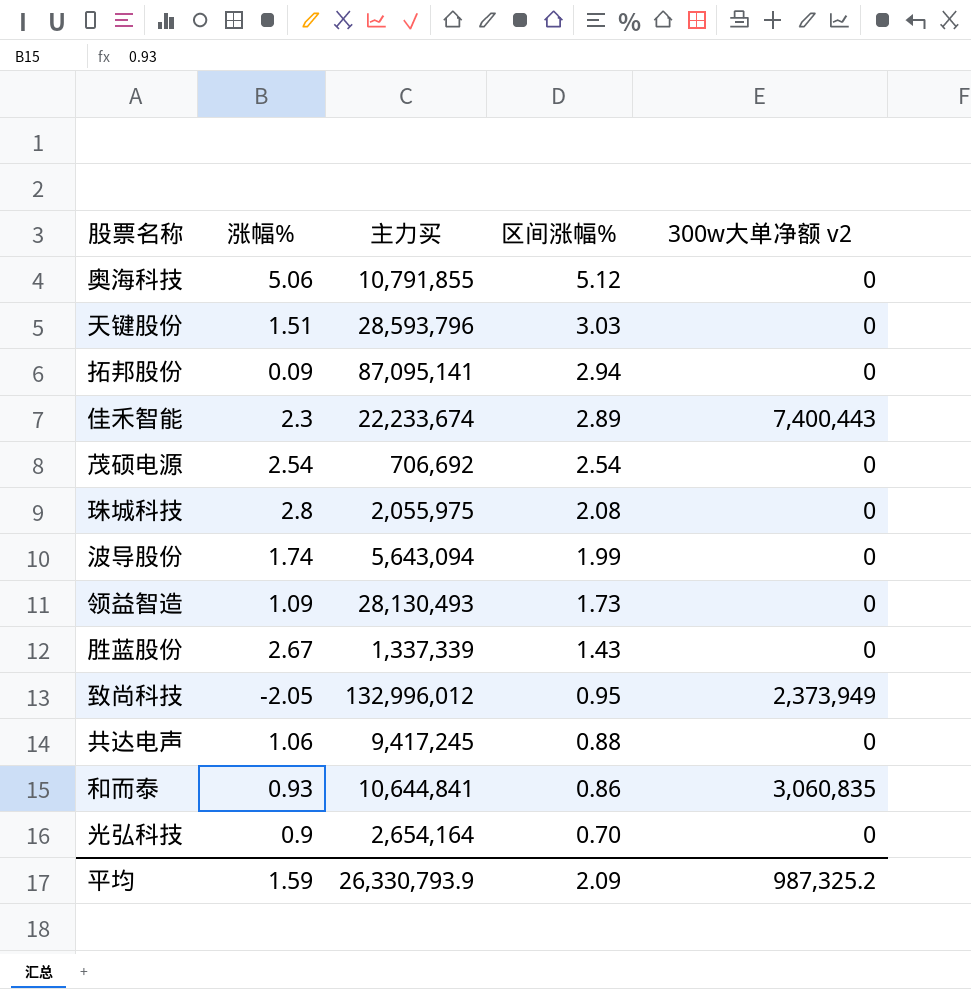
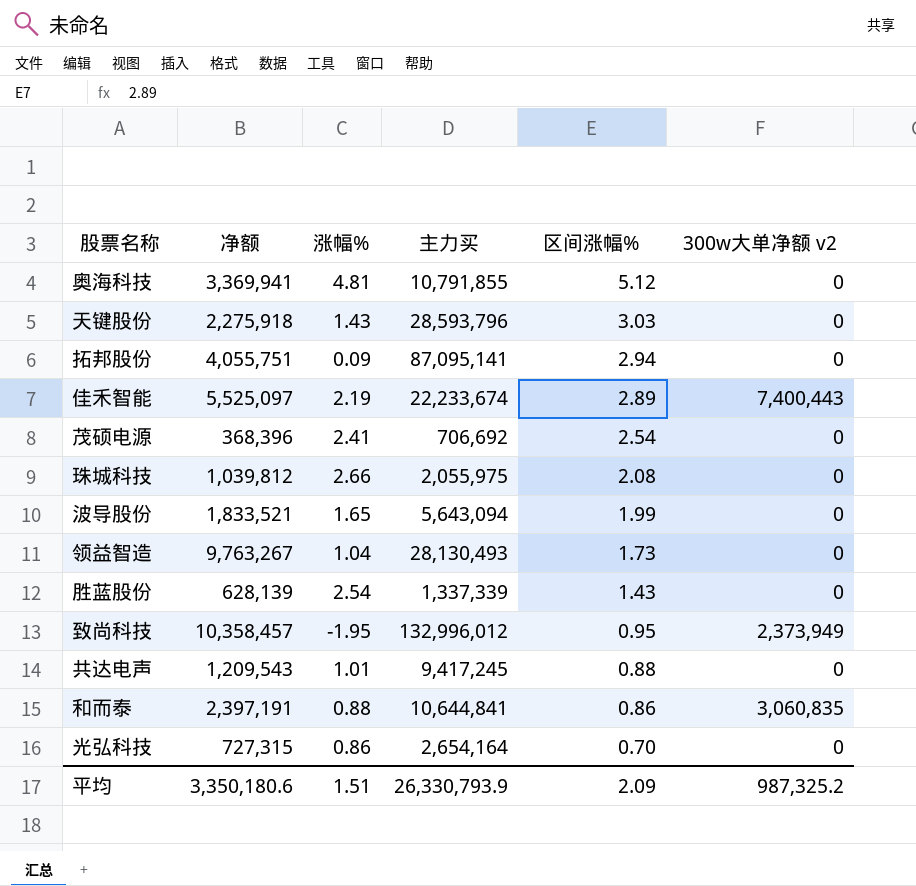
column 净额 | position: none -> 2
奥海科技 | 涨幅%: 5.06 -> 4.81
天键股份 | 涨幅%: 1.51 -> 1.43
佳禾智能 | 涨幅%: 2.3 -> 2.19
茂硕电源 | 涨幅%: 2.54 -> 2.41
珠城科技 | 涨幅%: 2.8 -> 2.66
波导股份 | 涨幅%: 1.74 -> 1.65
领益智造 | 涨幅%: 1.09 -> 1.04
胜蓝股份 | 涨幅%: 2.67 -> 2.54
致尚科技 | 涨幅%: -2.05 -> -1.95
共达电声 | 涨幅%: 1.06 -> 1.01
和而泰 | 涨幅%: 0.93 -> 0.88
光弘科技 | 涨幅%: 0.9 -> 0.86
平均 | 涨幅%: 1.59 -> 1.51

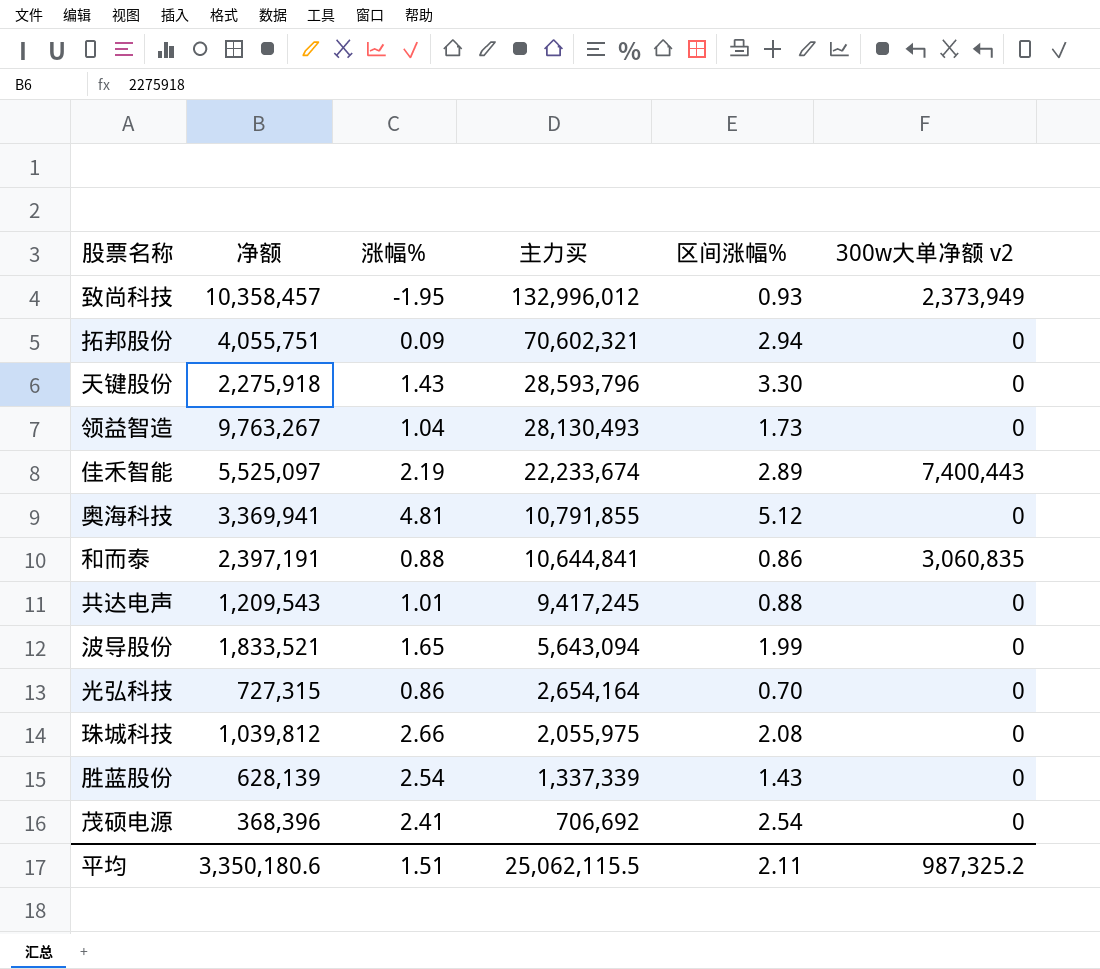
row order: 区间涨幅% descending -> 主力买 descending
致尚科技 | 区间涨幅%: 0.95 -> 0.93
拓邦股份 | 主力买: 87,095,141 -> 70,602,321
天键股份 | 区间涨幅%: 3.03 -> 3.30
平均 | 主力买: 26,330,793.9 -> 25,062,115.5
平均 | 区间涨幅%: 2.09 -> 2.11

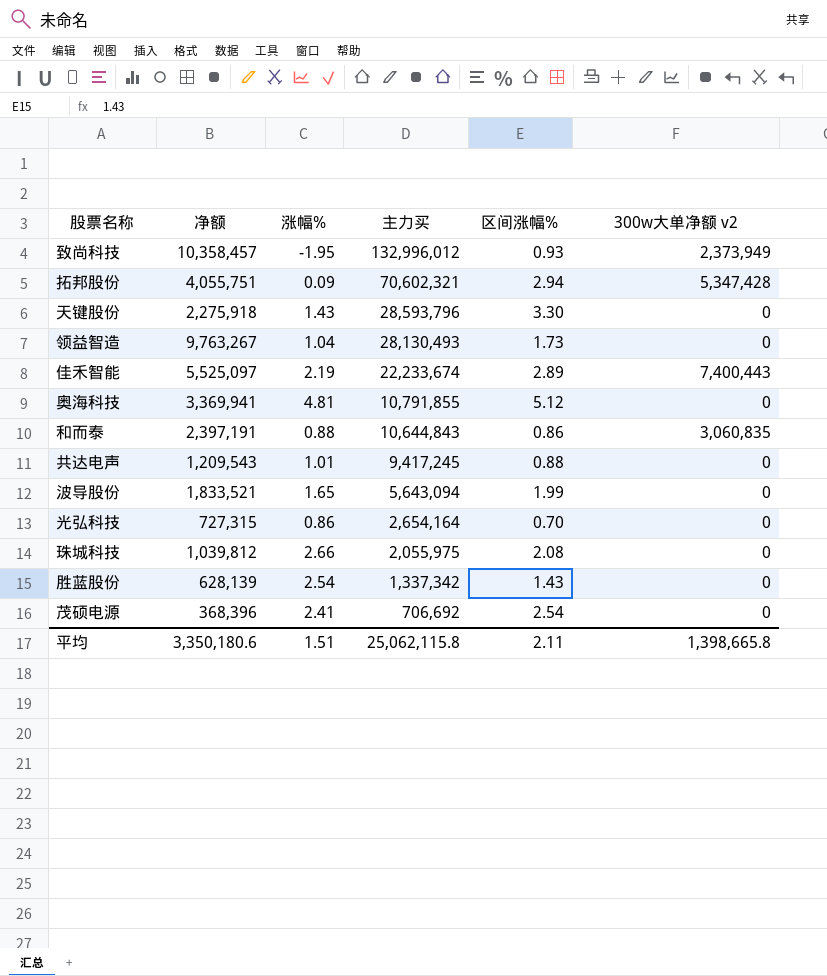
拓邦股份 | 300w大单净额 v2: 0 -> 5,347,428
和而泰 | 主力买: 10,644,841 -> 10,644,843
胜蓝股份 | 主力买: 1,337,339 -> 1,337,342
平均 | 主力买: 25,062,115.5 -> 25,062,115.8
平均 | 300w大单净额 v2: 987,325.2 -> 1,398,665.8

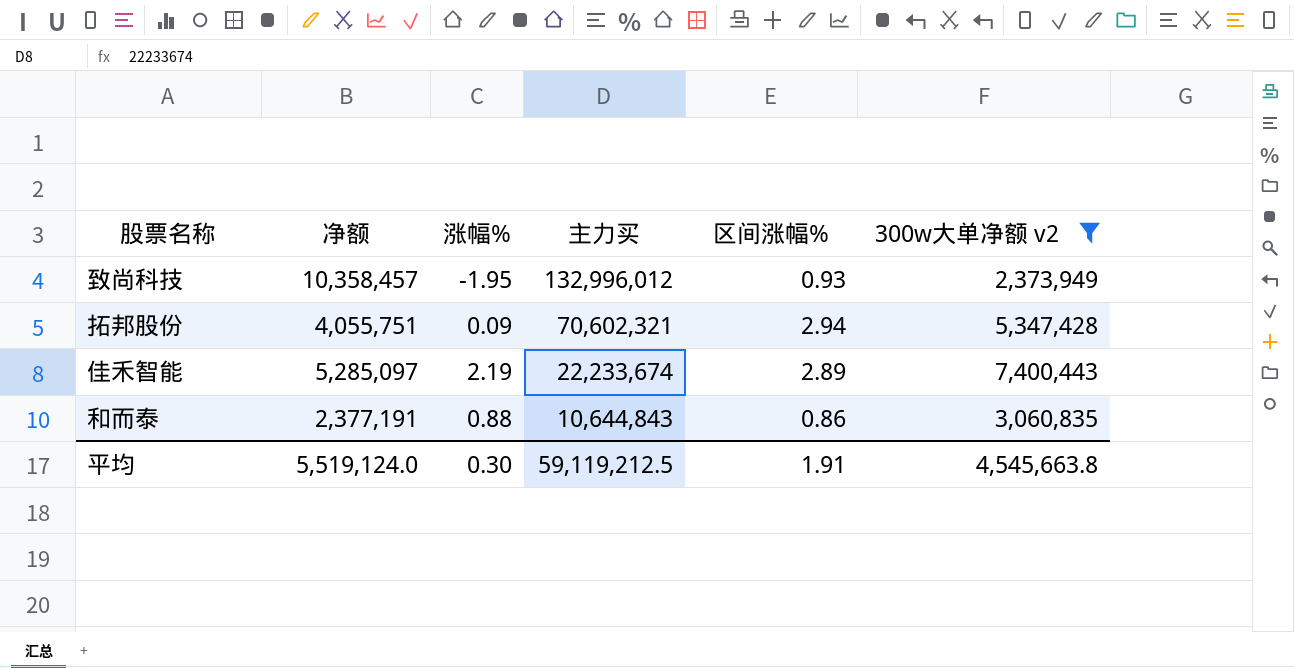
filter: none -> 300w大单净额 v2 != 0
佳禾智能 | 净额: 5,525,097 -> 5,285,097
和而泰 | 净额: 2,397,191 -> 2,377,191
平均 | 净额: 3,350,180.6 -> 5,519,124.0
平均 | 涨幅%: 1.51 -> 0.30
平均 | 主力买: 25,062,115.8 -> 59,119,212.5
平均 | 区间涨幅%: 2.11 -> 1.91
平均 | 300w大单净额 v2: 1,398,665.8 -> 4,545,663.8

